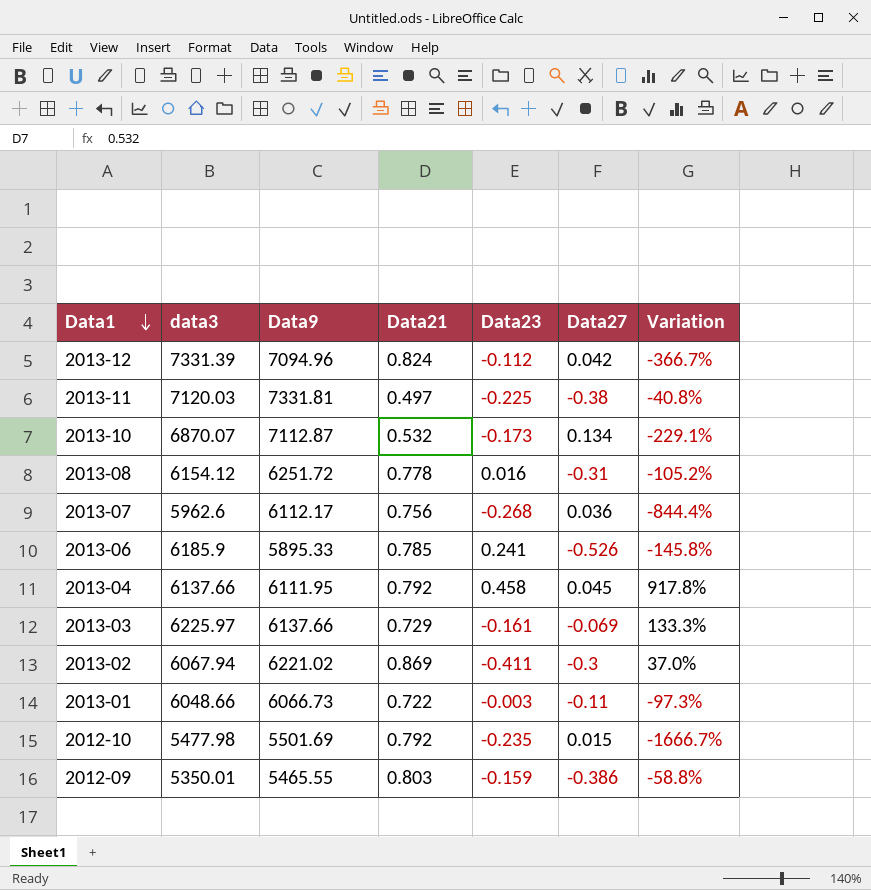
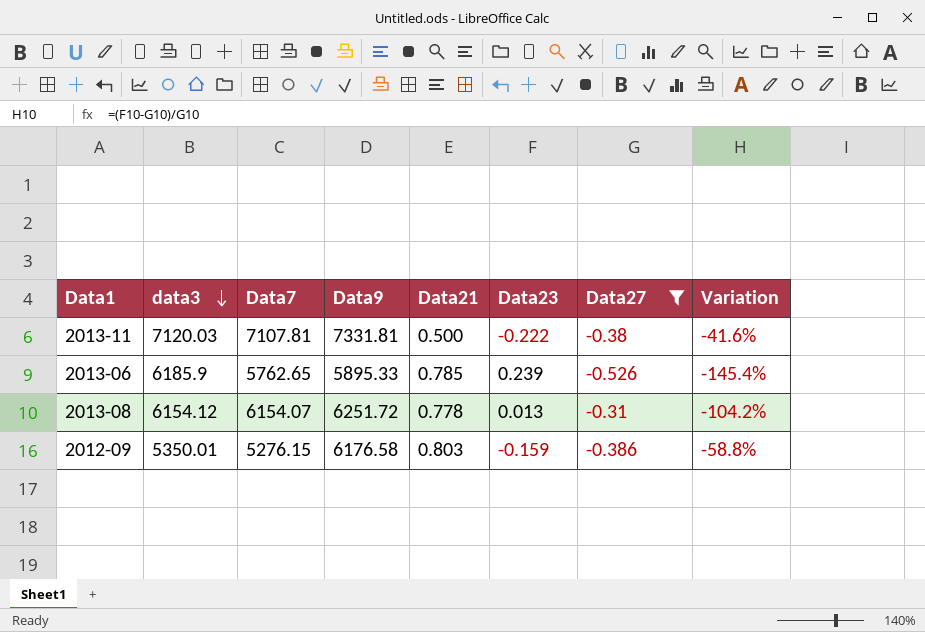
filter: none -> Data27 <= -0.31
row order: Data1 descending -> data3 descending
column Data7 | position: none -> 3
2013-11 | Data21: 0.497 -> 0.500
2013-11 | Data23: -0.225 -> -0.222
2013-11 | Variation: -40.8% -> -41.6%
2013-06 | Data23: 0.241 -> 0.239
2013-06 | Variation: -145.8% -> -145.4%
2013-08 | Data23: 0.016 -> 0.013
2013-08 | Variation: -105.2% -> -104.2%
2012-09 | Data9: 5465.55 -> 6176.58

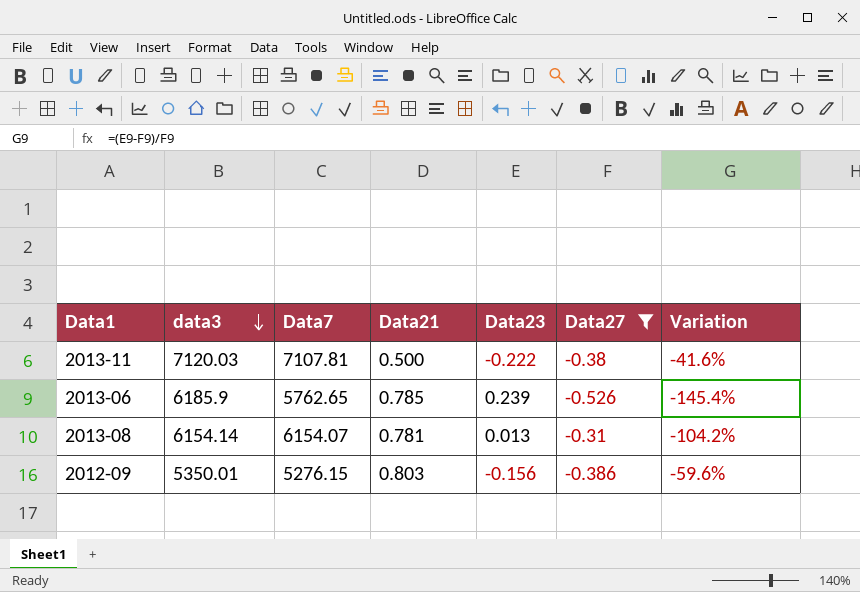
column Data9 | position: 4 -> none
2013-08 | data3: 6154.12 -> 6154.14
2013-08 | Data21: 0.778 -> 0.781
2012-09 | Data23: -0.159 -> -0.156
2012-09 | Variation: -58.8% -> -59.6%

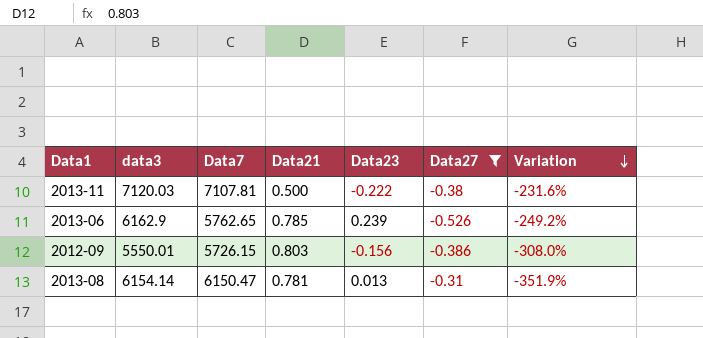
row order: data3 descending -> Variation descending
column Variation | formula: ([Data23] - [Data27]) / [Data27] -> ([Data21] - [Data27]) / [Data27]
2013-06 | data3: 6185.9 -> 6162.9
2012-09 | data3: 5350.01 -> 5550.01
2012-09 | Data7: 5276.15 -> 5726.15
2013-08 | Data7: 6154.07 -> 6150.47

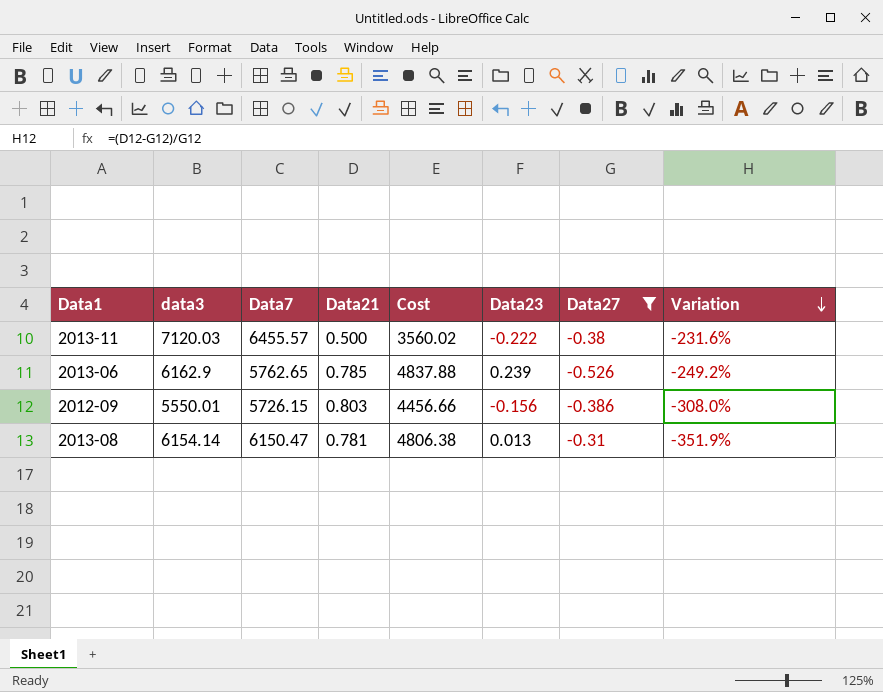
column Cost | formula: none -> [data3] * [Data21]
2013-11 | Data7: 7107.81 -> 6455.57

